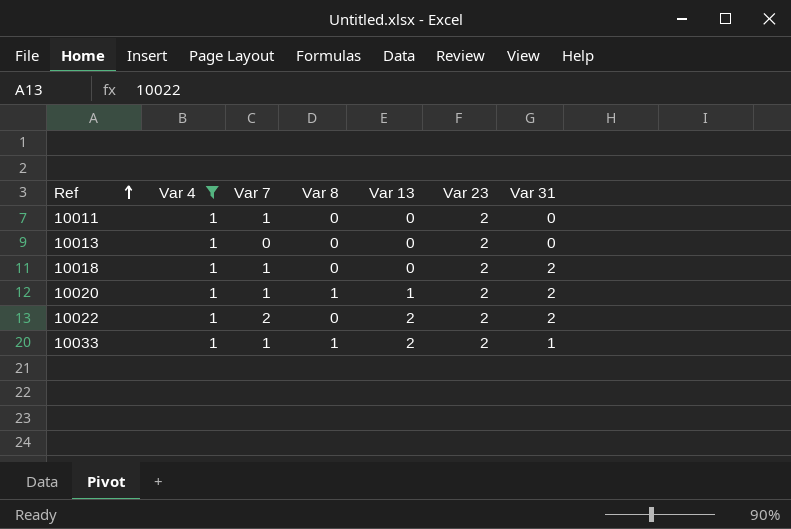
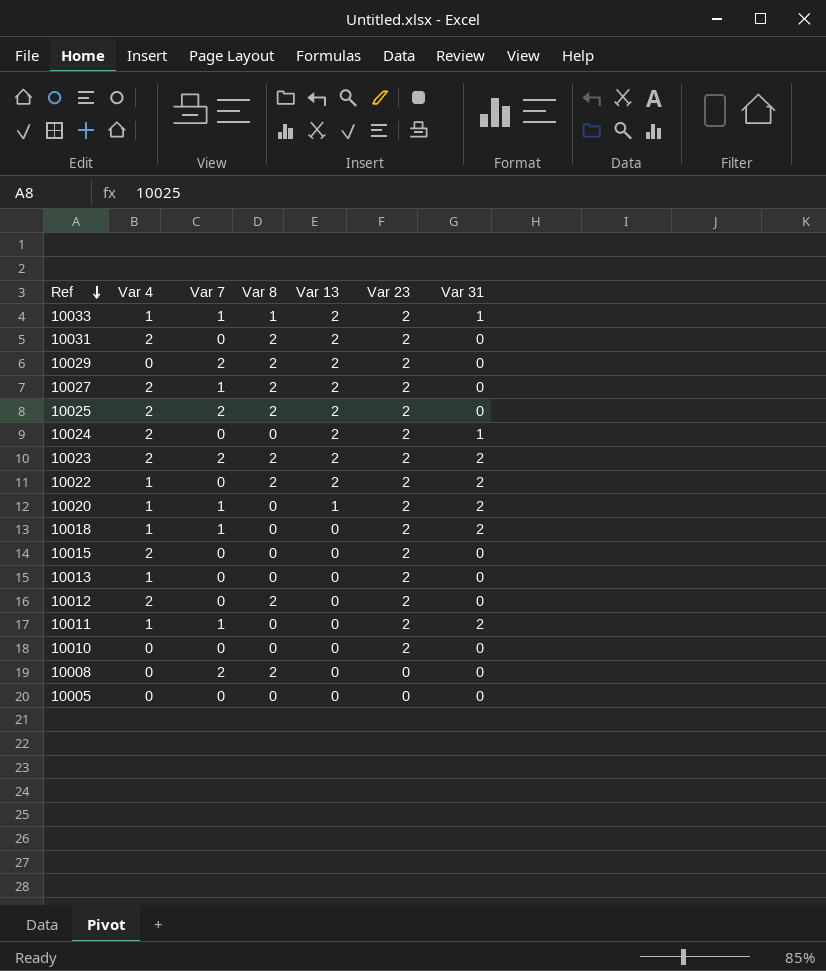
filter: Var 4 = 1 -> none
row order: Ref ascending -> Ref descending
10022 | Var 7: 2 -> 0
10022 | Var 8: 0 -> 2
10020 | Var 8: 1 -> 0
10011 | Var 31: 0 -> 2

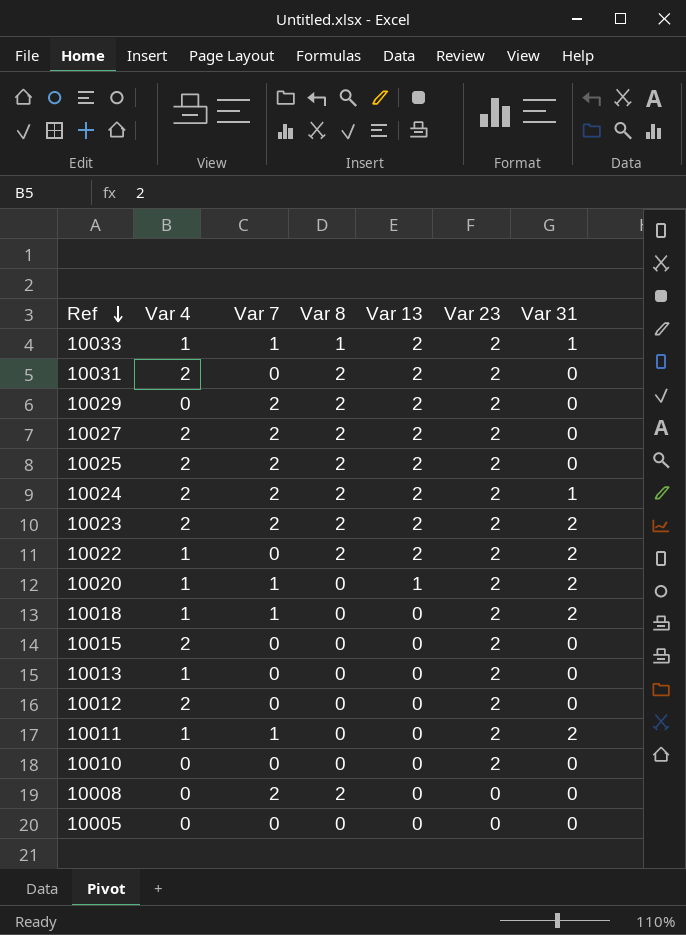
10027 | Var 7: 1 -> 2
10024 | Var 7: 0 -> 2
10024 | Var 8: 0 -> 2
10012 | Var 8: 2 -> 0

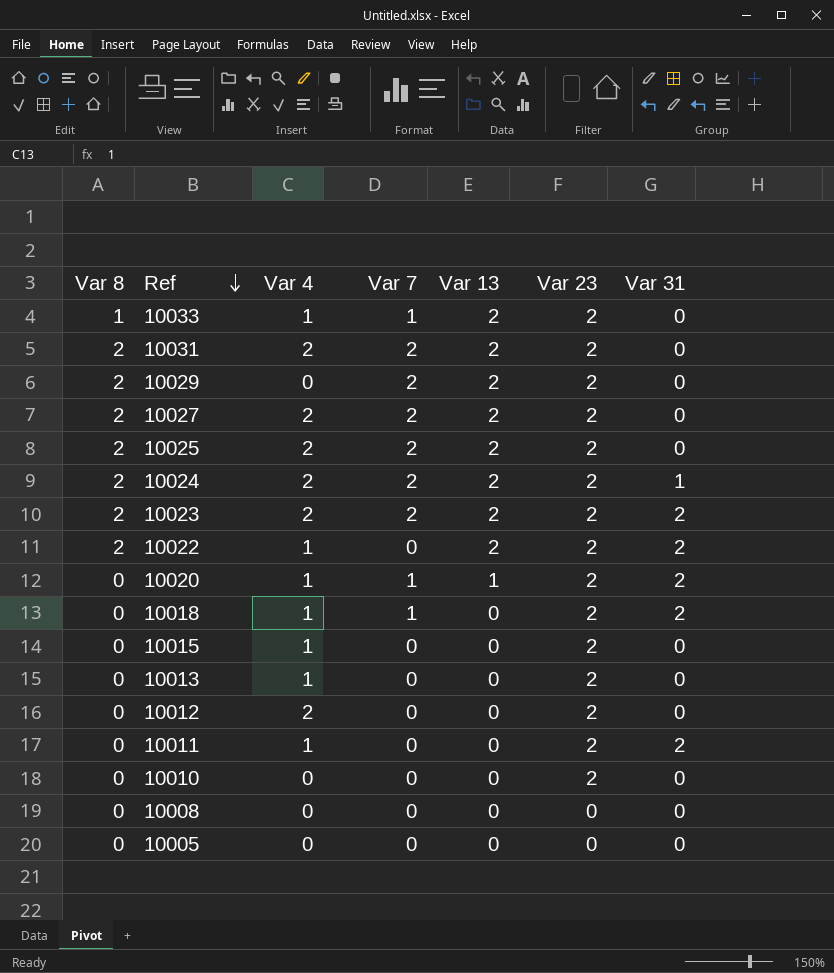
column Var 8 | position: 4 -> 1
10033 | Var 31: 1 -> 0
10031 | Var 7: 0 -> 2
10015 | Var 4: 2 -> 1
10011 | Var 7: 1 -> 0
10008 | Var 8: 2 -> 0
10008 | Var 7: 2 -> 0

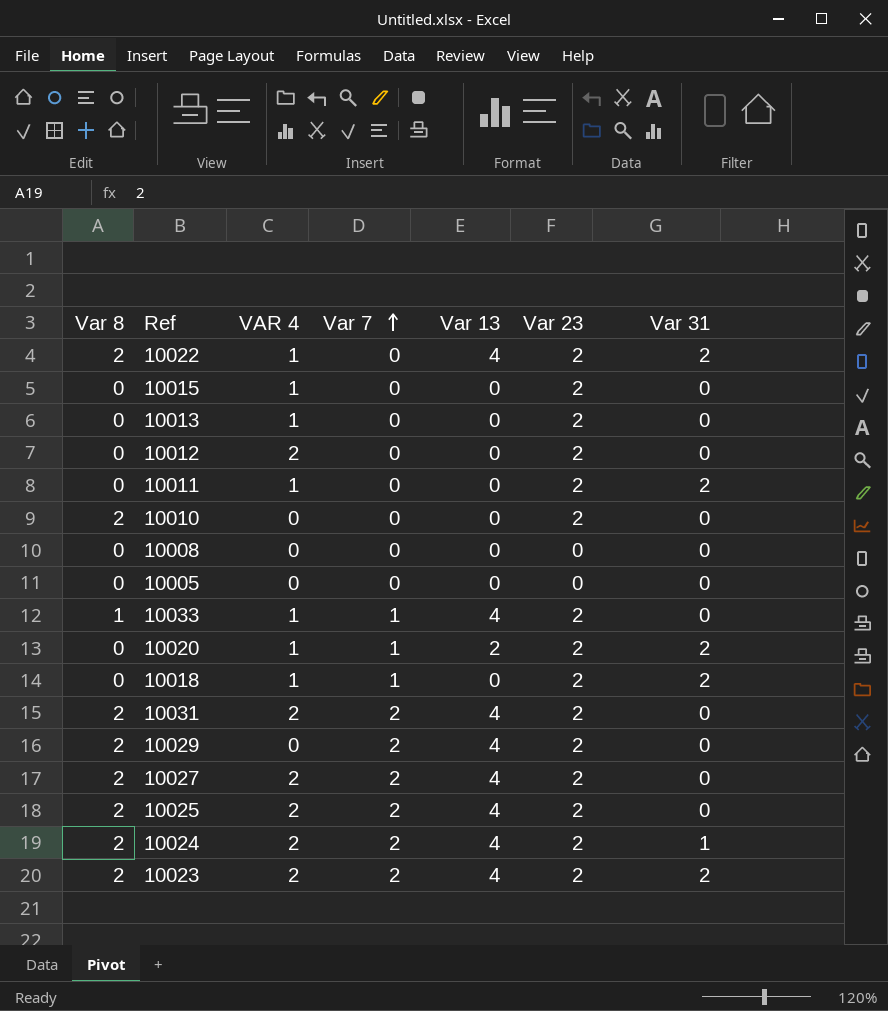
row order: Ref descending -> Var 7 ascending
column name: Var 4 -> VAR 4
10022 | Var 13: 2 -> 4
10010 | Var 8: 0 -> 2
10033 | Var 13: 2 -> 4
10020 | Var 13: 1 -> 2
10031 | Var 13: 2 -> 4
10029 | Var 13: 2 -> 4
10027 | Var 13: 2 -> 4
10025 | Var 13: 2 -> 4
10024 | Var 13: 2 -> 4
10023 | Var 13: 2 -> 4

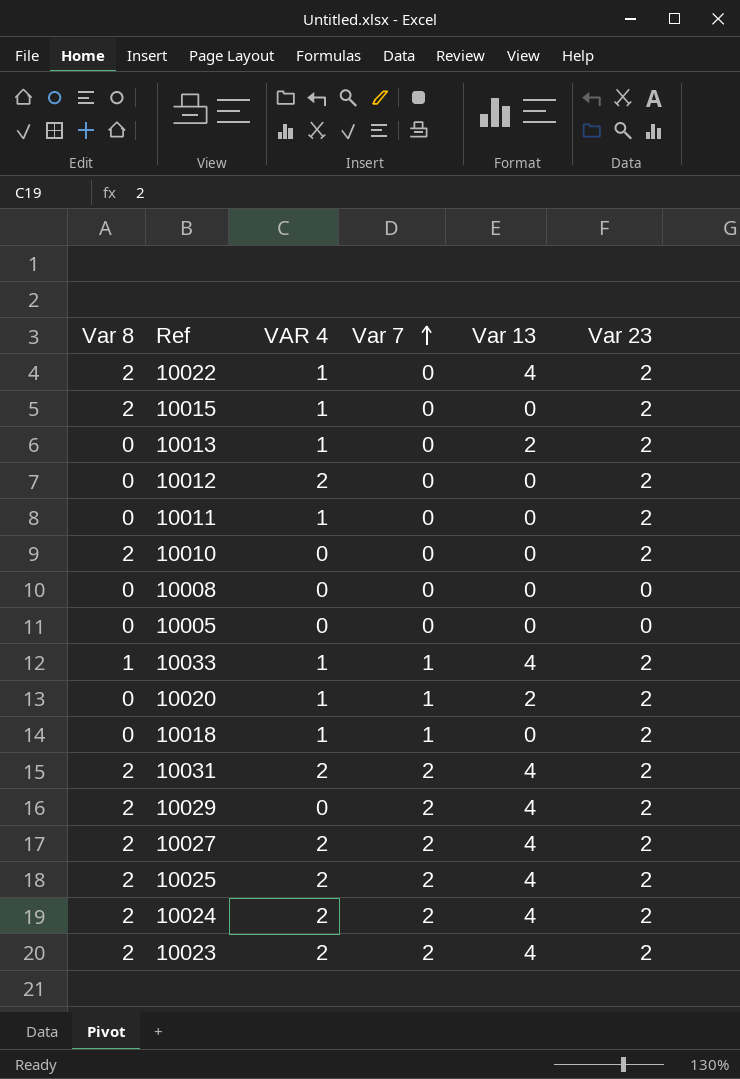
column Var 31 | position: 7 -> none
10015 | Var 8: 0 -> 2
10013 | Var 13: 0 -> 2

